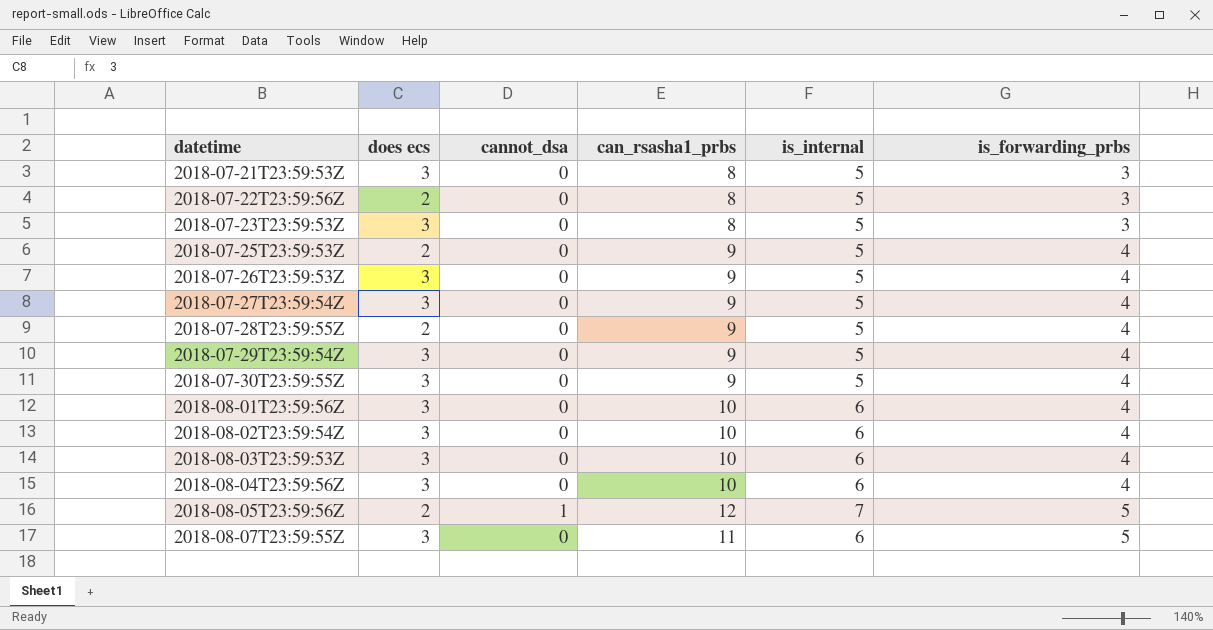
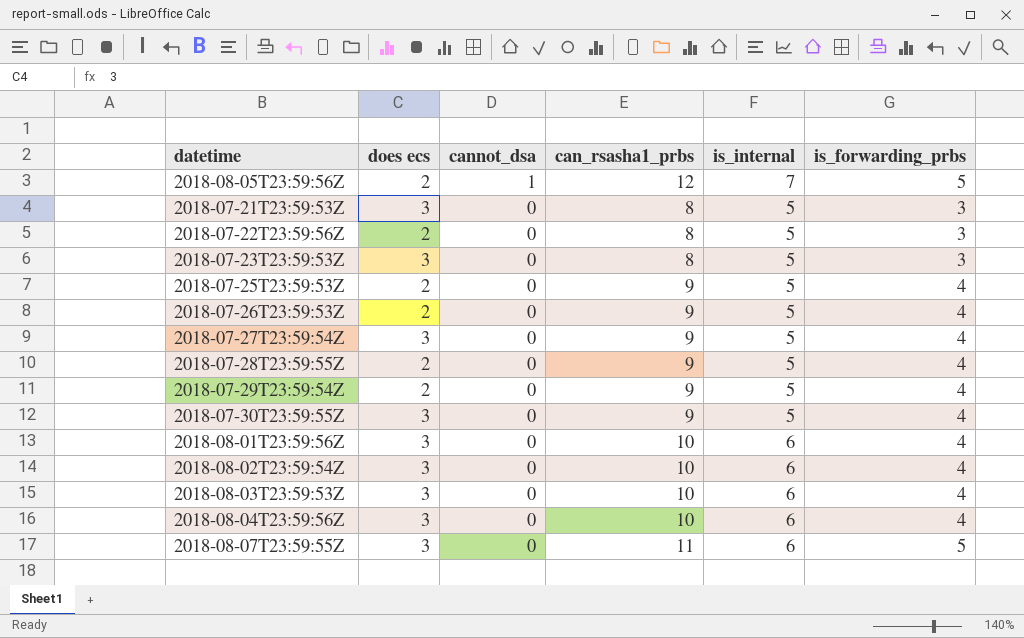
row order: datetime ascending -> cannot_dsa descending
2018-07-26T23:59:53Z | does ecs: 3 -> 2
2018-07-29T23:59:54Z | does ecs: 3 -> 2

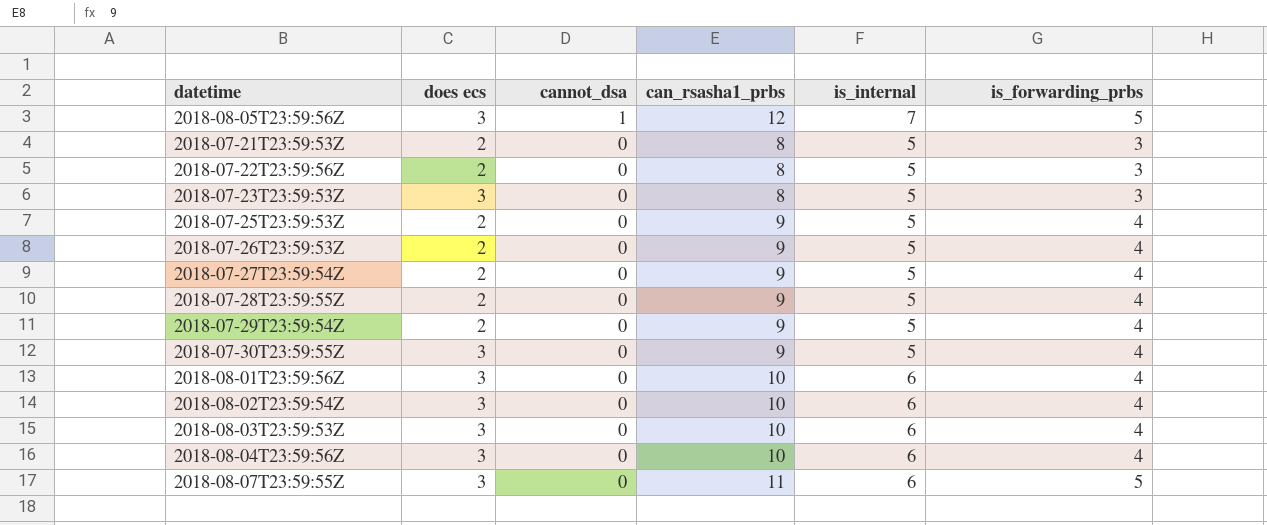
2018-08-05T23:59:56Z | does ecs: 2 -> 3
2018-07-21T23:59:53Z | does ecs: 3 -> 2
2018-07-27T23:59:54Z | does ecs: 3 -> 2

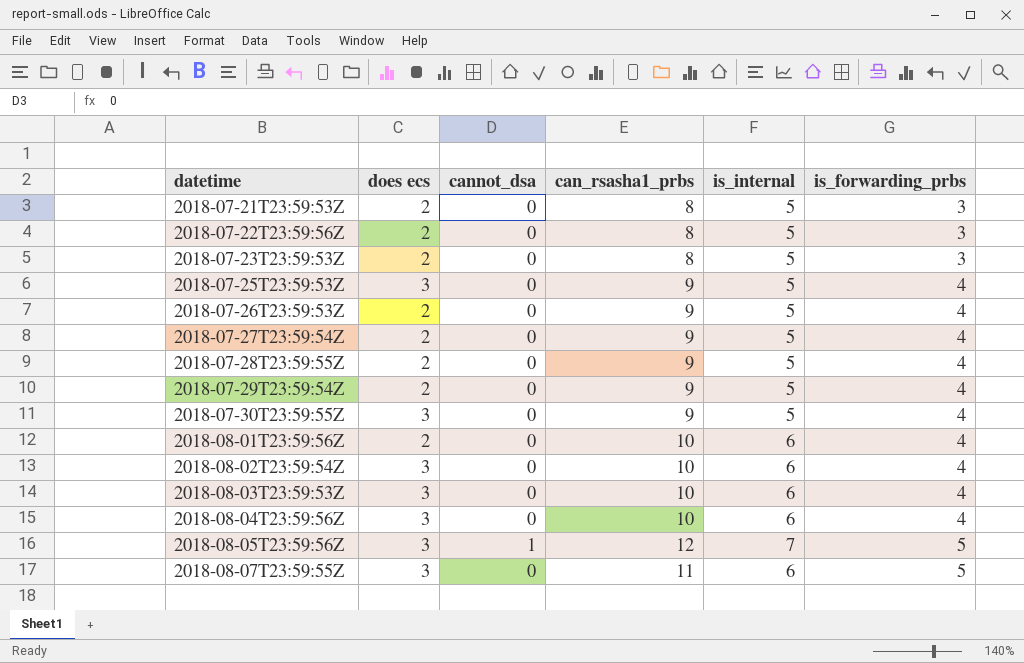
row order: cannot_dsa descending -> datetime ascending
2018-07-23T23:59:53Z | does ecs: 3 -> 2
2018-07-25T23:59:53Z | does ecs: 2 -> 3
2018-08-01T23:59:56Z | does ecs: 3 -> 2

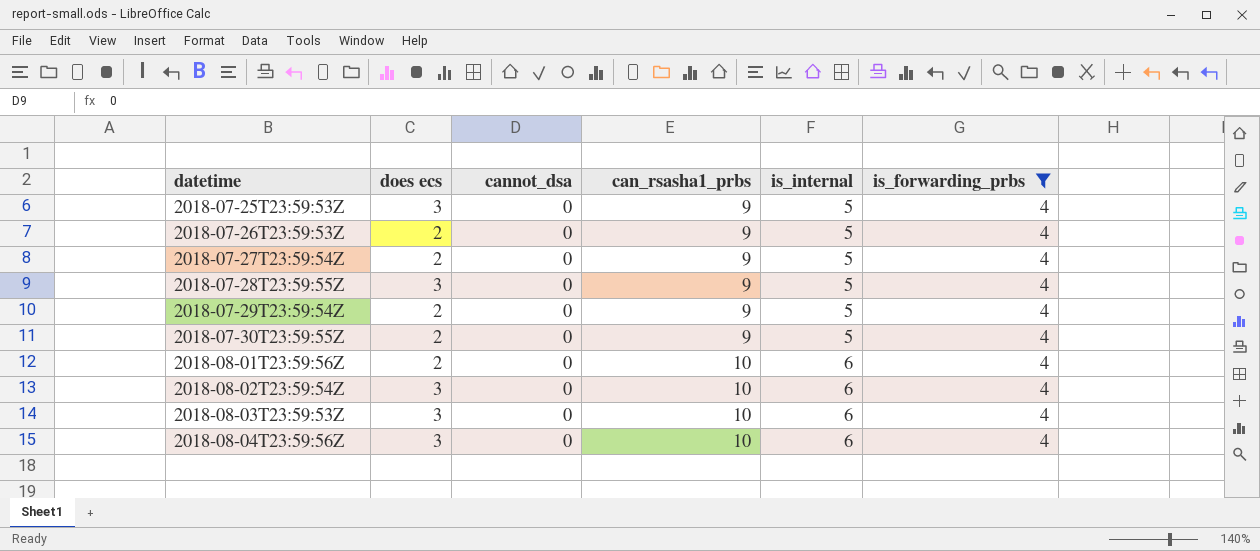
filter: none -> is_forwarding_prbs = 4
2018-07-28T23:59:55Z | does ecs: 2 -> 3
2018-07-30T23:59:55Z | does ecs: 3 -> 2

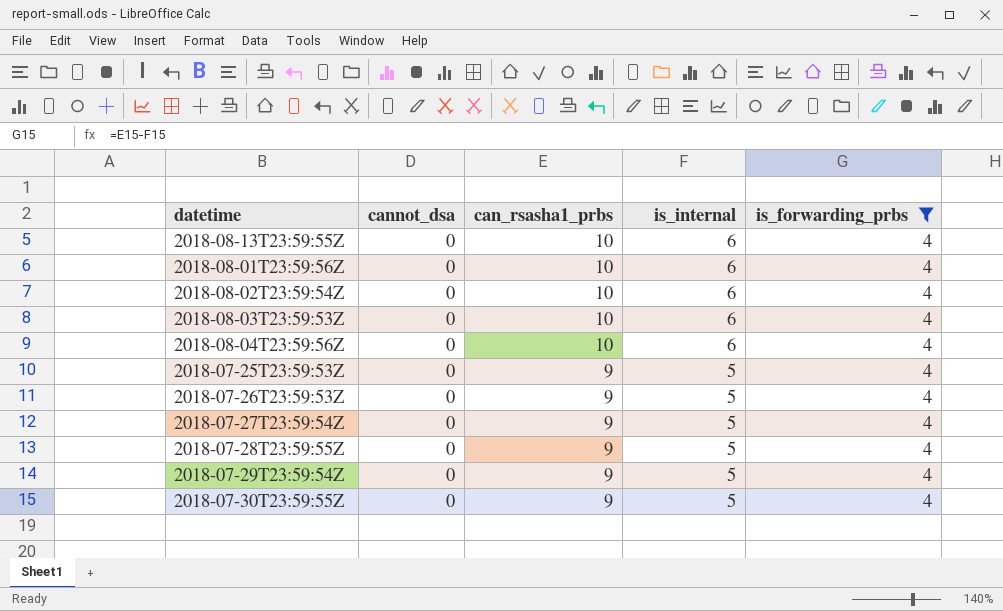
row order: datetime ascending -> can_rsasha1_prbs descending
column does ecs | position: 2 -> none
row 2018-08-13T23:59:55Z: none -> 0 | 10 | 6 | 4

